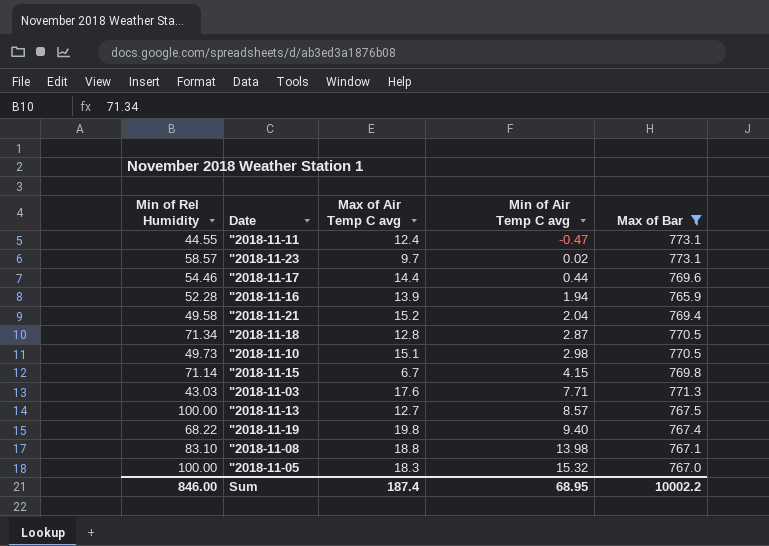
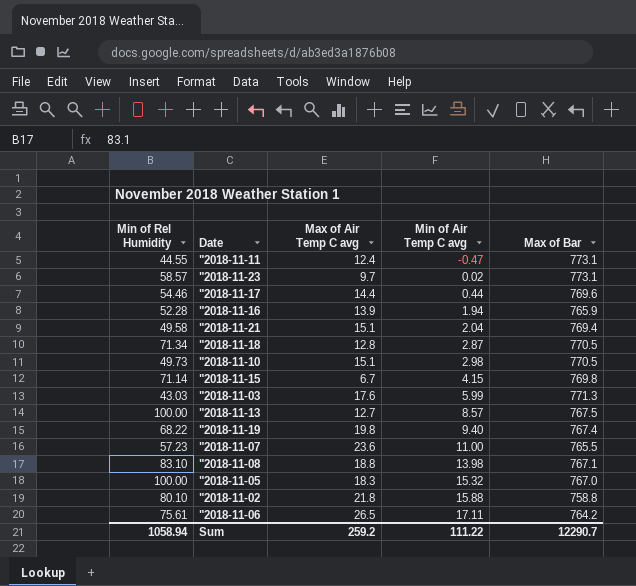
filter: Max of Bar >= 765.9 -> none
"2018-11-21 | Max of Air Temp C avg: 15.2 -> 15.1
"2018-11-03 | Min of Air Temp C avg: 7.71 -> 5.99
Sum | Min of Rel Humidity: 846.00 -> 1058.94
Sum | Max of Air Temp C avg: 187.4 -> 259.2
Sum | Min of Air Temp C avg: 68.95 -> 111.22
Sum | Max of Bar: 10002.2 -> 12290.7

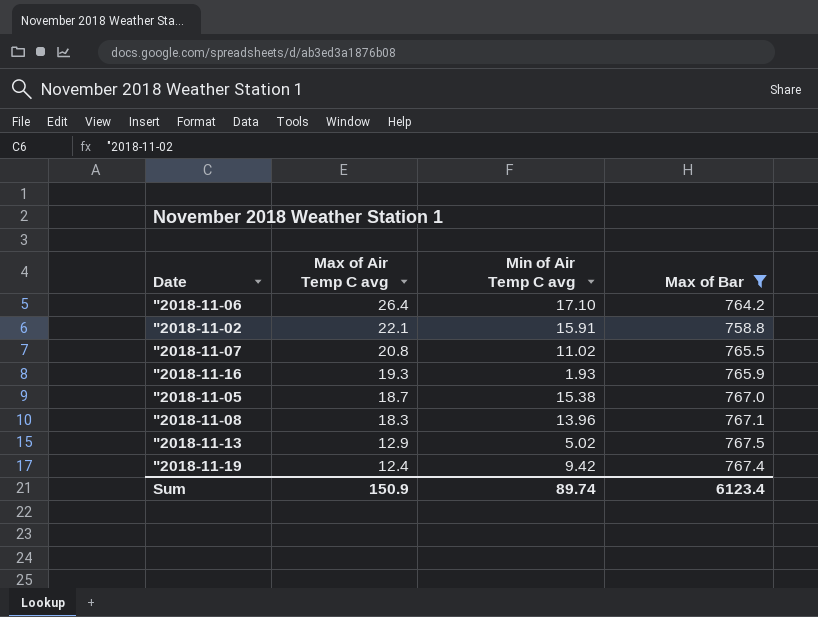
filter: none -> Max of Bar <= 767.5
row order: Min of Air Temp C avg ascending -> Max of Air Temp C avg descending
column Min of Rel Humidity | position: 1 -> none
"2018-11-06 | Max of Air Temp C avg: 26.5 -> 26.4
"2018-11-06 | Min of Air Temp C avg: 17.11 -> 17.10
"2018-11-02 | Max of Air Temp C avg: 21.8 -> 22.1
"2018-11-02 | Min of Air Temp C avg: 15.88 -> 15.91
"2018-11-07 | Max of Air Temp C avg: 23.6 -> 20.8
"2018-11-07 | Min of Air Temp C avg: 11.00 -> 11.02
"2018-11-16 | Max of Air Temp C avg: 13.9 -> 19.3
"2018-11-16 | Min of Air Temp C avg: 1.94 -> 1.93
"2018-11-05 | Max of Air Temp C avg: 18.3 -> 18.7
"2018-11-05 | Min of Air Temp C avg: 15.32 -> 15.38
"2018-11-08 | Max of Air Temp C avg: 18.8 -> 18.3
"2018-11-08 | Min of Air Temp C avg: 13.98 -> 13.96
"2018-11-13 | Max of Air Temp C avg: 12.7 -> 12.9
"2018-11-13 | Min of Air Temp C avg: 8.57 -> 5.02
"2018-11-19 | Max of Air Temp C avg: 19.8 -> 12.4
"2018-11-19 | Min of Air Temp C avg: 9.40 -> 9.42
Sum | Max of Air Temp C avg: 259.2 -> 150.9
Sum | Min of Air Temp C avg: 111.22 -> 89.74
Sum | Max of Bar: 12290.7 -> 6123.4

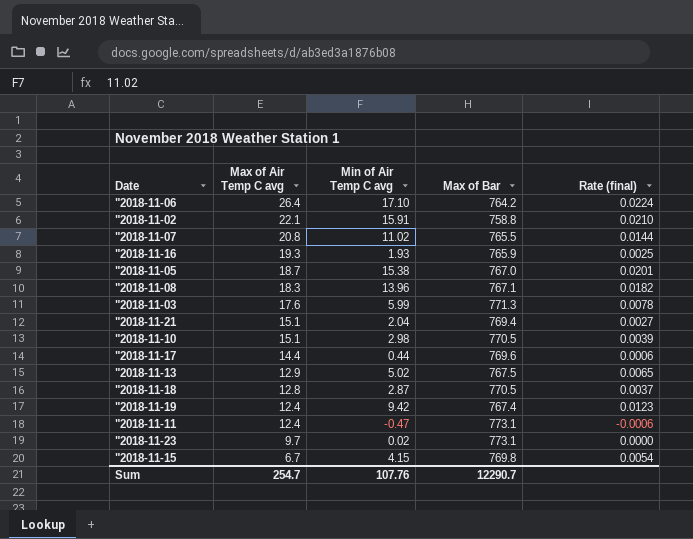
filter: Max of Bar <= 767.5 -> none
column Rate (final) | formula: none -> [Min of Air Temp C avg] / [Max of Bar]
Sum | Max of Air Temp C avg: 150.9 -> 254.7
Sum | Min of Air Temp C avg: 89.74 -> 107.76
Sum | Max of Bar: 6123.4 -> 12290.7

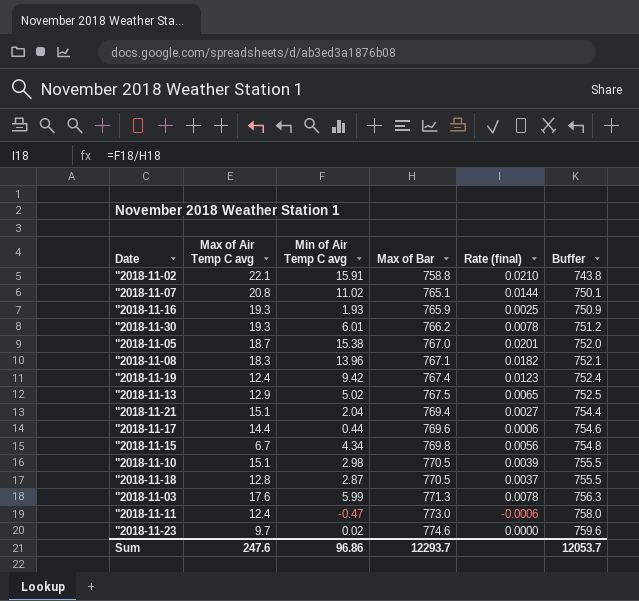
row order: Max of Air Temp C avg descending -> Max of Bar ascending
column Buffer | formula: none -> [Max of Bar] - 15
row "2018-11-06: 26.4 | 17.10 | 764.2 | 0.0224 -> none
"2018-11-07 | Max of Bar: 765.5 -> 765.1
row "2018-11-30: none -> 19.3 | 6.01 | 766.2 | 0.0078 | 751.2
"2018-11-15 | Min of Air Temp C avg: 4.15 -> 4.34
"2018-11-15 | Rate (final): 0.0054 -> 0.0056
"2018-11-11 | Max of Bar: 773.1 -> 773.0
"2018-11-23 | Max of Bar: 773.1 -> 774.6
Sum | Max of Air Temp C avg: 254.7 -> 247.6
Sum | Min of Air Temp C avg: 107.76 -> 96.86
Sum | Max of Bar: 12290.7 -> 12293.7

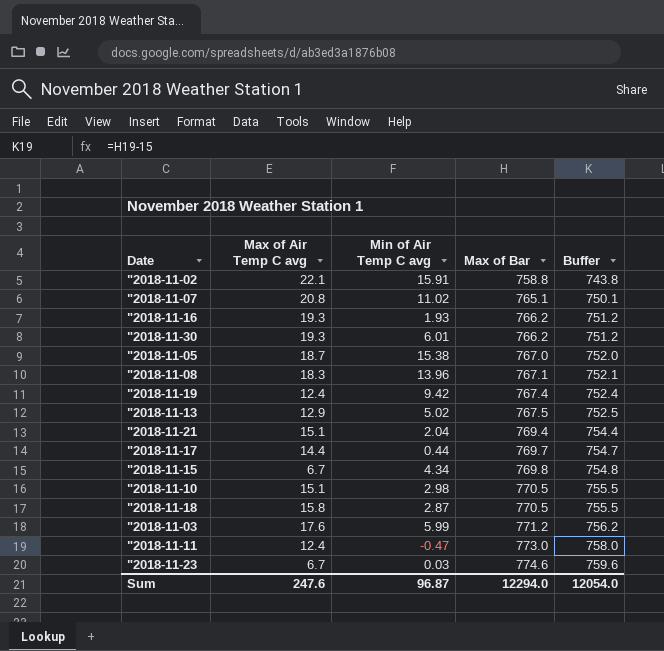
column Rate (final) | formula: [Min of Air Temp C avg] / [Max of Bar] -> none
"2018-11-16 | Max of Bar: 765.9 -> 766.2
"2018-11-16 | Buffer: 750.9 -> 751.2
"2018-11-17 | Max of Bar: 769.6 -> 769.7
"2018-11-17 | Buffer: 754.6 -> 754.7
"2018-11-18 | Max of Air Temp C avg: 12.8 -> 15.8
"2018-11-03 | Max of Bar: 771.3 -> 771.2
"2018-11-03 | Buffer: 756.3 -> 756.2
"2018-11-23 | Max of Air Temp C avg: 9.7 -> 6.7
"2018-11-23 | Min of Air Temp C avg: 0.02 -> 0.03
Sum | Min of Air Temp C avg: 96.86 -> 96.87
Sum | Max of Bar: 12293.7 -> 12294.0
Sum | Buffer: 12053.7 -> 12054.0

